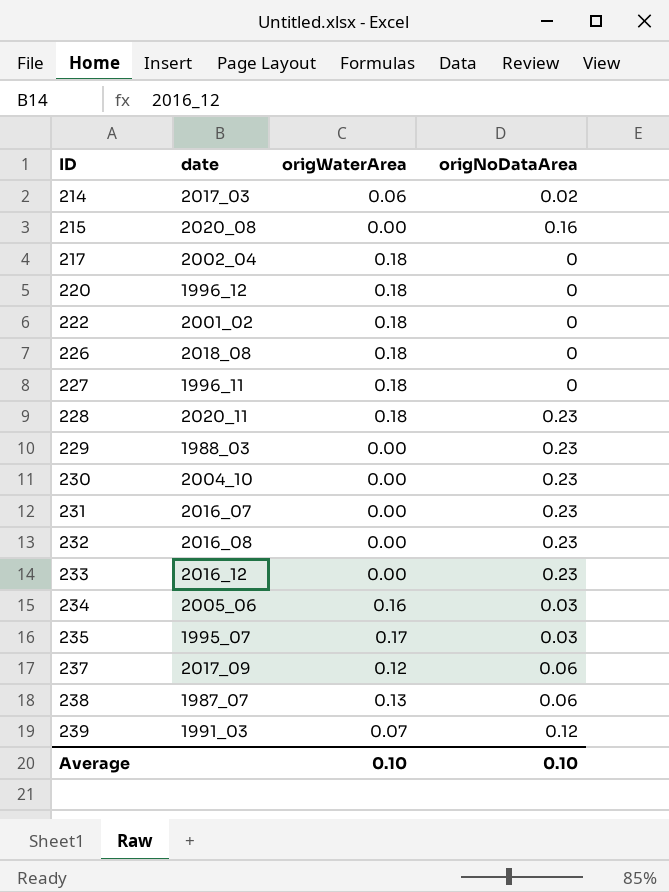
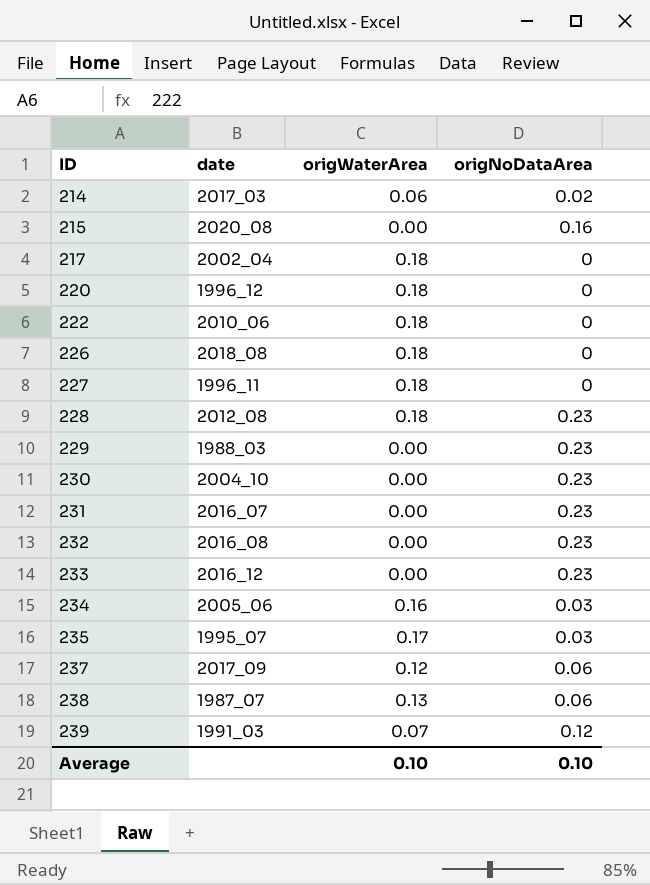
222 | date: 2001_02 -> 2010_06
228 | date: 2020_11 -> 2012_08

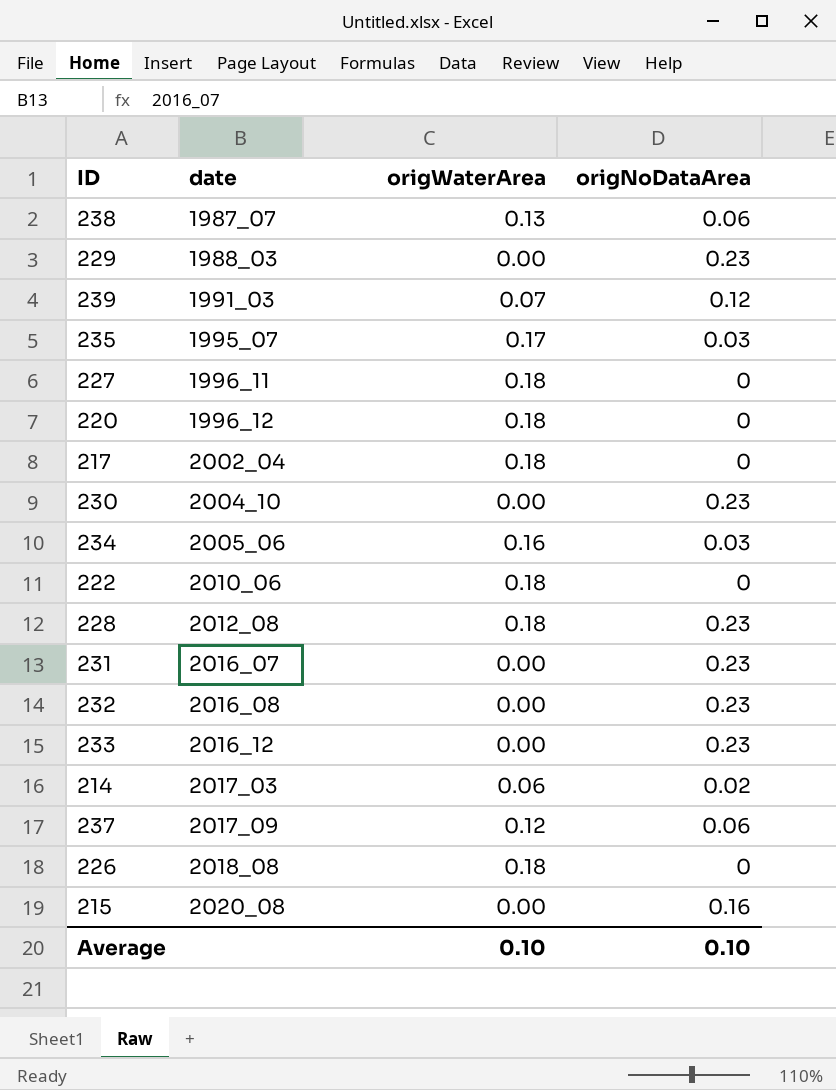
row order: ID ascending -> date ascending

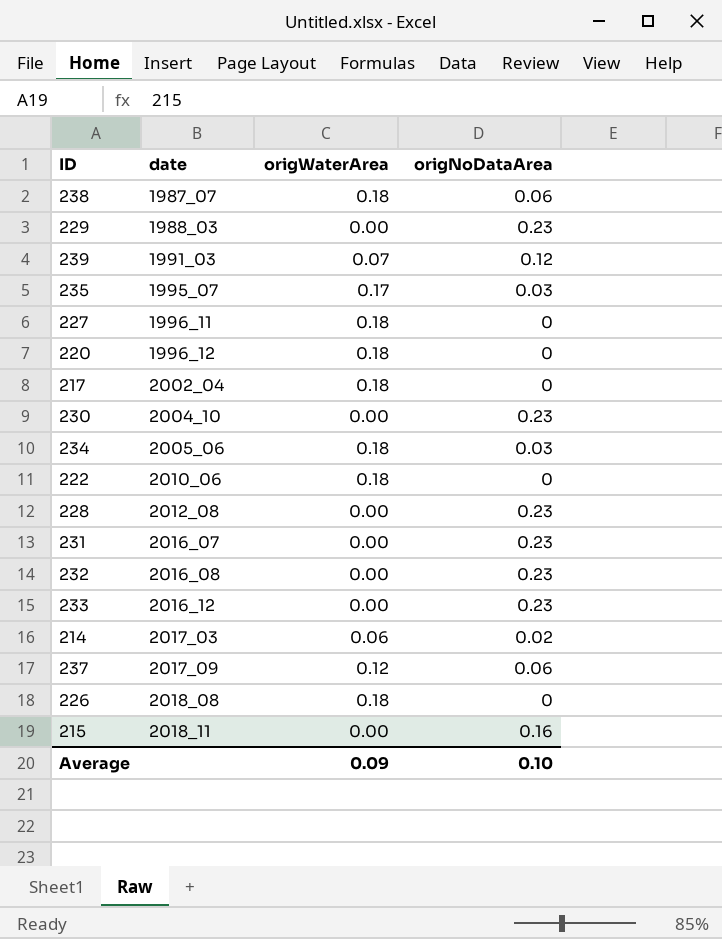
238 | origWaterArea: 0.13 -> 0.18
234 | origWaterArea: 0.16 -> 0.18
228 | origWaterArea: 0.18 -> 0.00
215 | date: 2020_08 -> 2018_11
Average | origWaterArea: 0.10 -> 0.09

